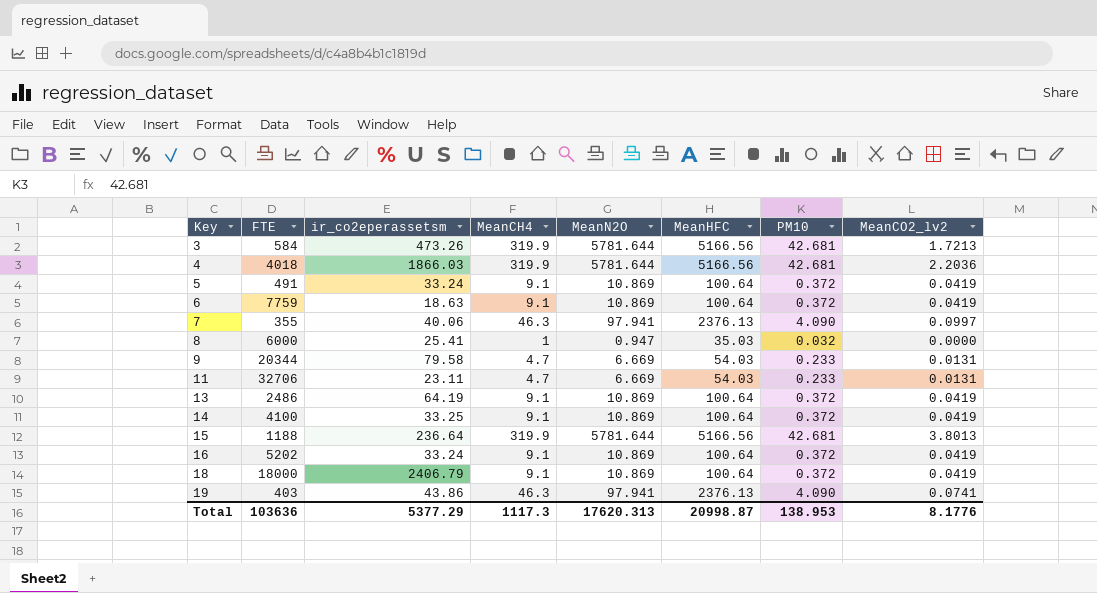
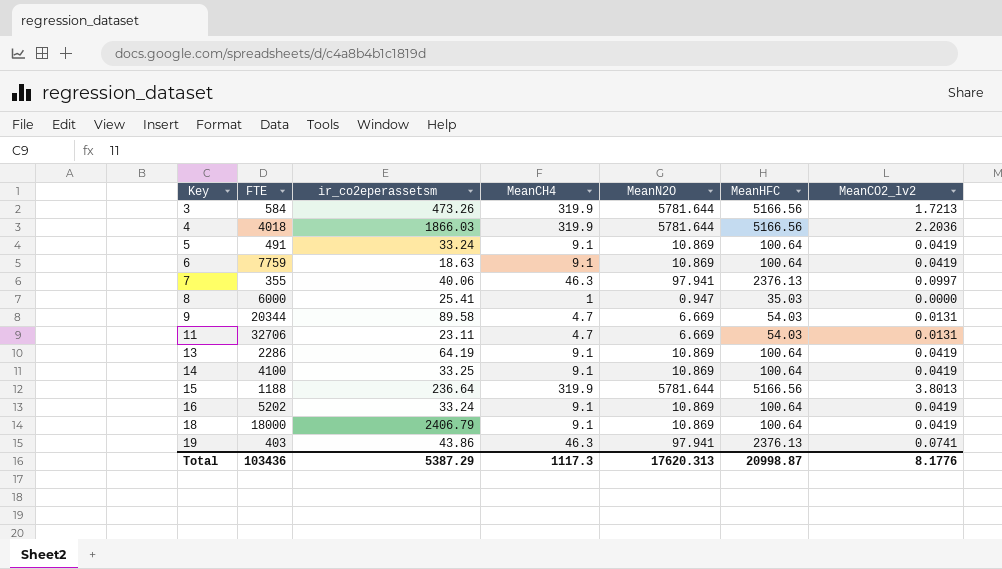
column PM10 | position: 7 -> none
9 | ir_co2eperassetsm: 79.58 -> 89.58
13 | FTE: 2486 -> 2286
Total | FTE: 103636 -> 103436
Total | ir_co2eperassetsm: 5377.29 -> 5387.29

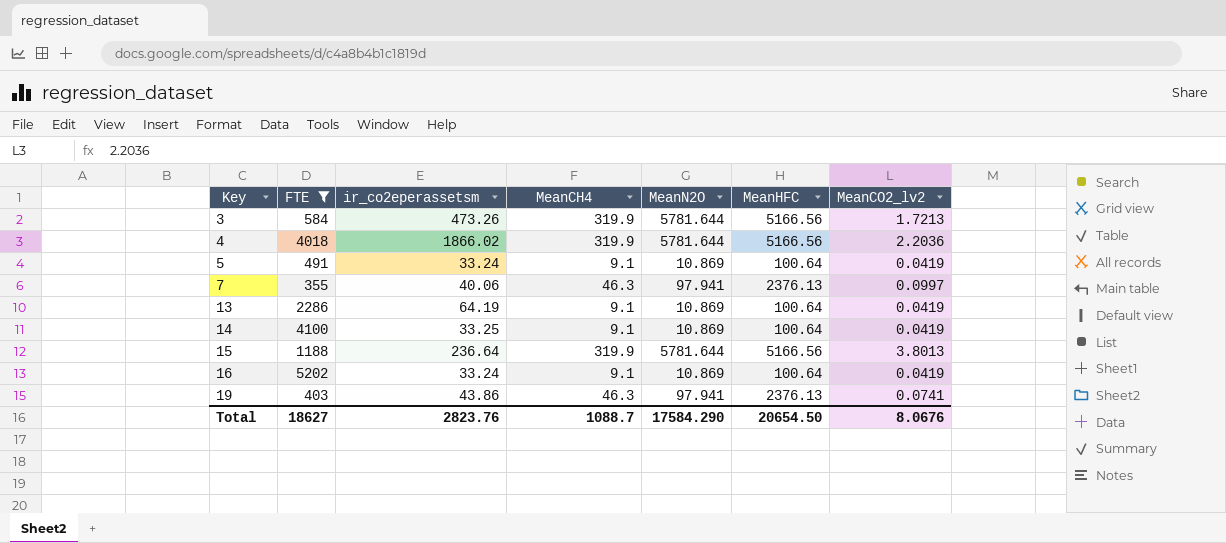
filter: none -> FTE <= 5202
4 | ir_co2eperassetsm: 1866.03 -> 1866.02
Total | FTE: 103436 -> 18627
Total | ir_co2eperassetsm: 5387.29 -> 2823.76
Total | MeanCH4: 1117.3 -> 1088.7
Total | MeanN2O: 17620.313 -> 17584.290
Total | MeanHFC: 20998.87 -> 20654.50
Total | MeanCO2_lv2: 8.1776 -> 8.0676

